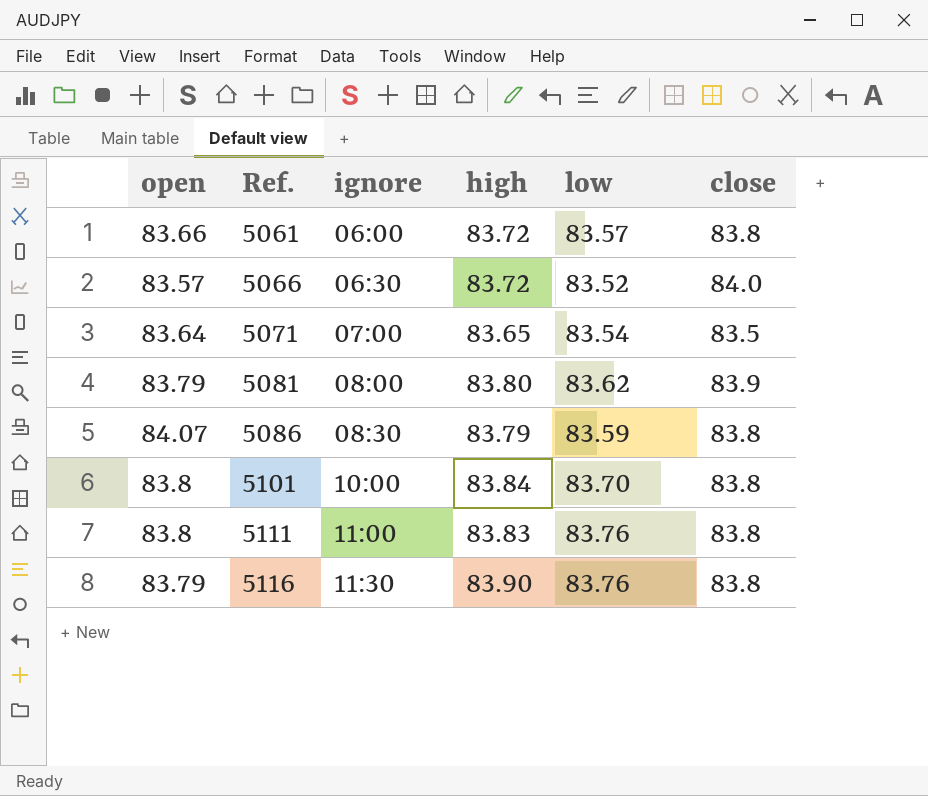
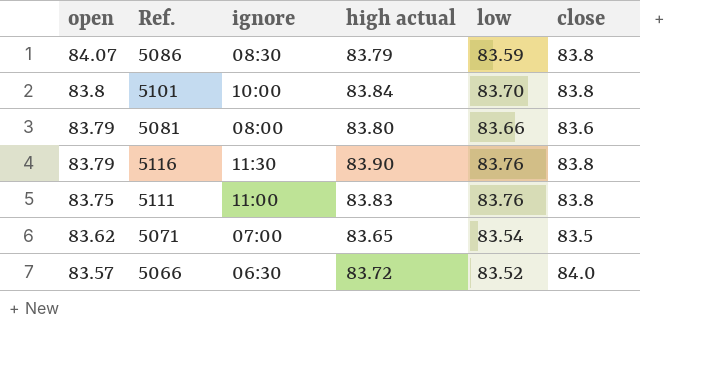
row order: Ref. ascending -> open descending
column name: high -> high actual
row 5061: 83.66 | 06:00 | 83.72 | 83.57 | 83.8 -> none
5081 | low: 83.62 -> 83.66
5081 | close: 83.9 -> 83.6
5111 | open: 83.8 -> 83.75
5071 | open: 83.64 -> 83.62

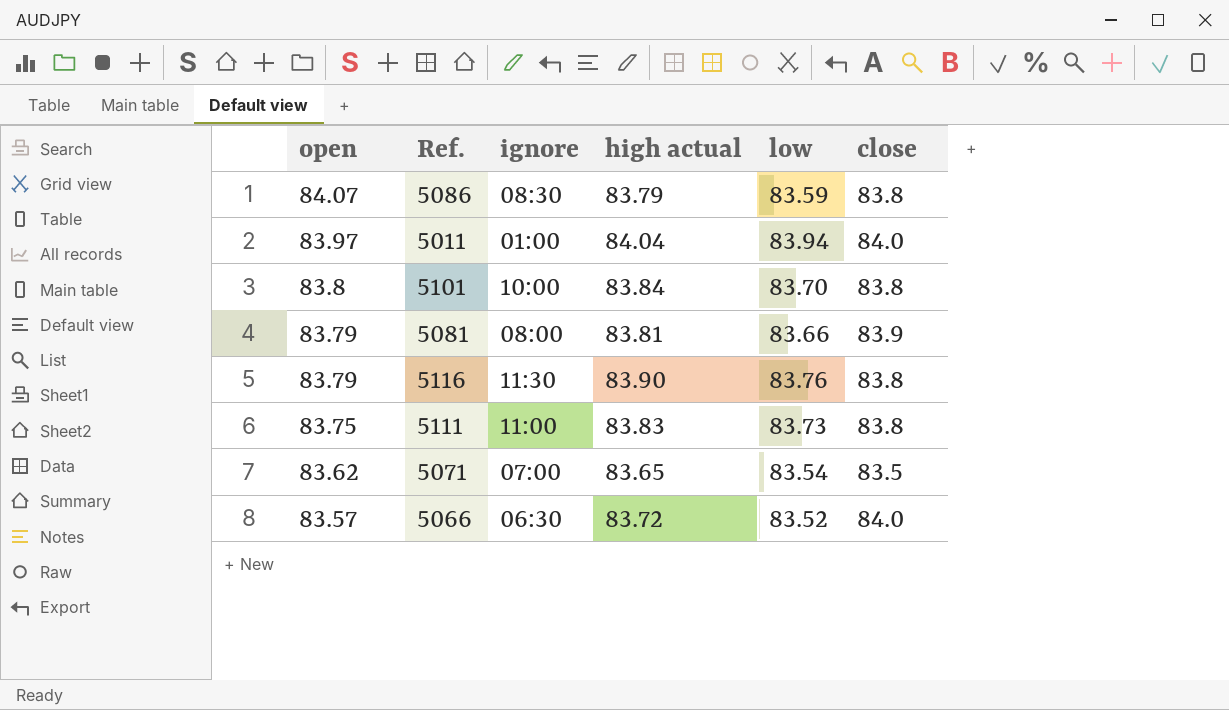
row 5011: none -> 83.97 | 01:00 | 84.04 | 83.94 | 84.0
5081 | high actual: 83.80 -> 83.81
5081 | close: 83.6 -> 83.9
5111 | low: 83.76 -> 83.73

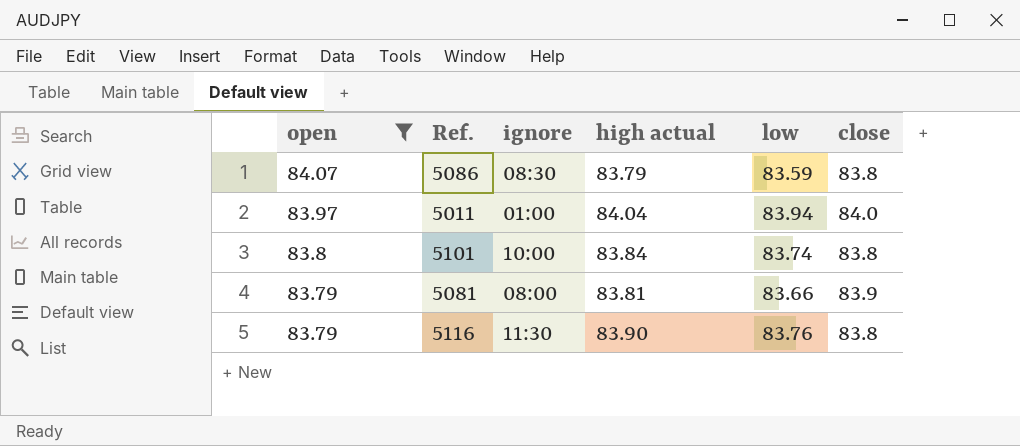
filter: none -> open >= 83.79
5101 | low: 83.70 -> 83.74

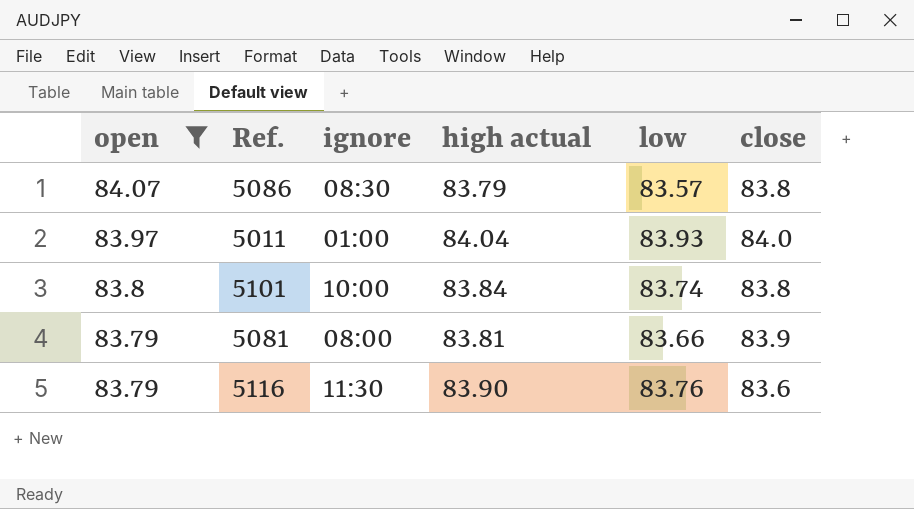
5086 | low: 83.59 -> 83.57
5011 | low: 83.94 -> 83.93
5116 | close: 83.8 -> 83.6

